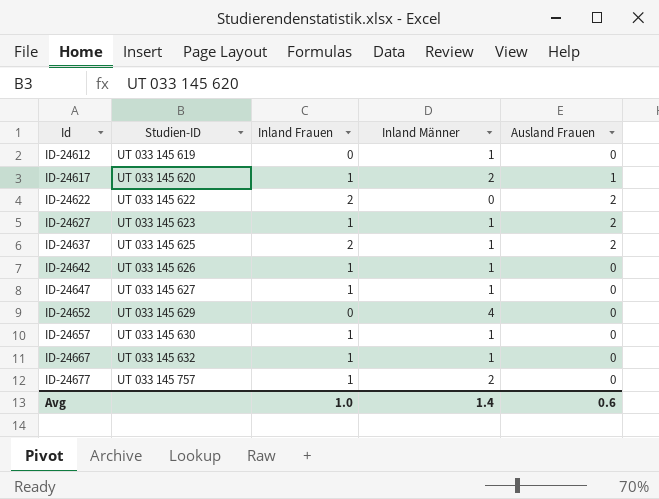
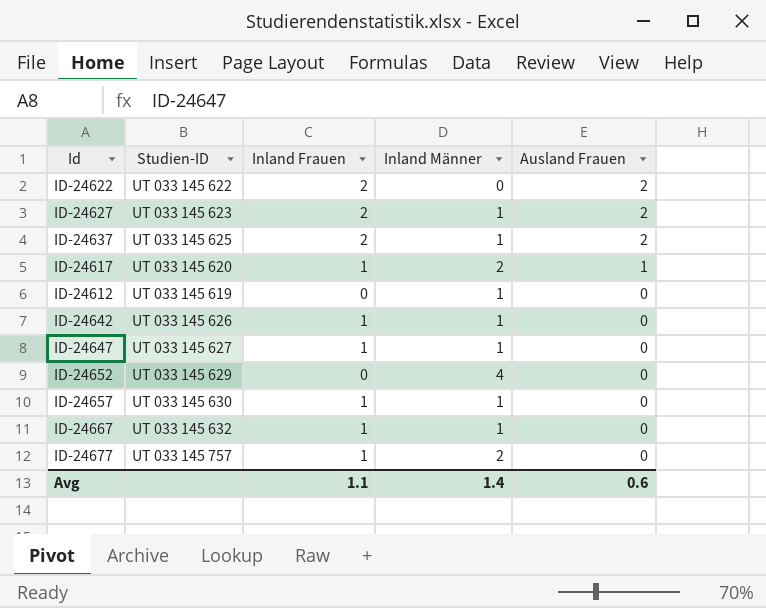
row order: Id ascending -> Ausland Frauen descending
ID-24627 | Inland Frauen: 1 -> 2
Avg | Inland Frauen: 1.0 -> 1.1

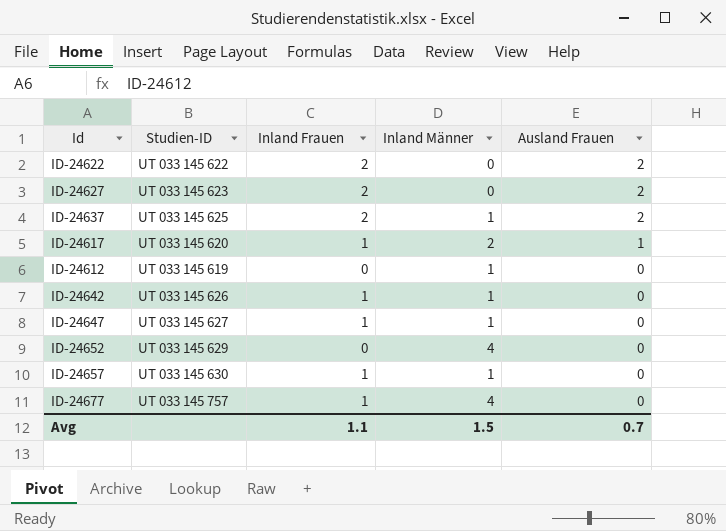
row ID-24667: UT 033 145 632 | 1 | 1 | 0 -> none
ID-24627 | Inland Männer: 1 -> 0
ID-24677 | Inland Männer: 2 -> 4
Avg | Inland Männer: 1.4 -> 1.5
Avg | Ausland Frauen: 0.6 -> 0.7

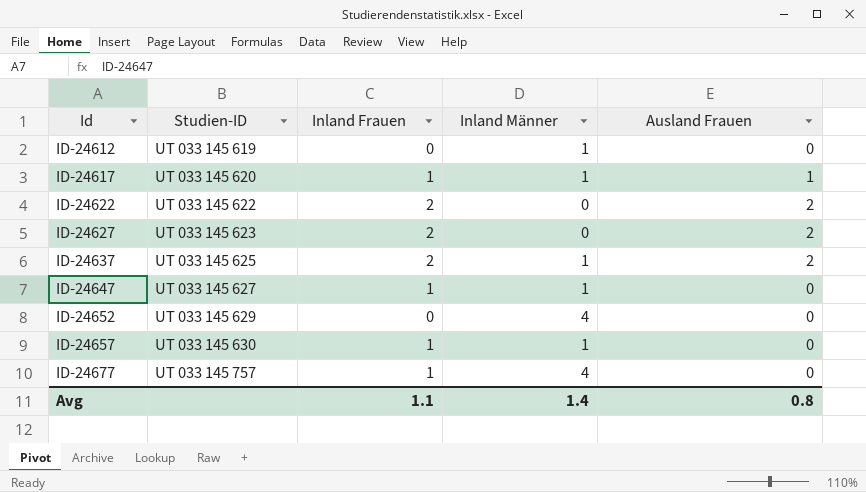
row order: Ausland Frauen descending -> Id ascending
row ID-24642: UT 033 145 626 | 1 | 1 | 0 -> none
ID-24617 | Inland Männer: 2 -> 1
Avg | Inland Männer: 1.5 -> 1.4
Avg | Ausland Frauen: 0.7 -> 0.8

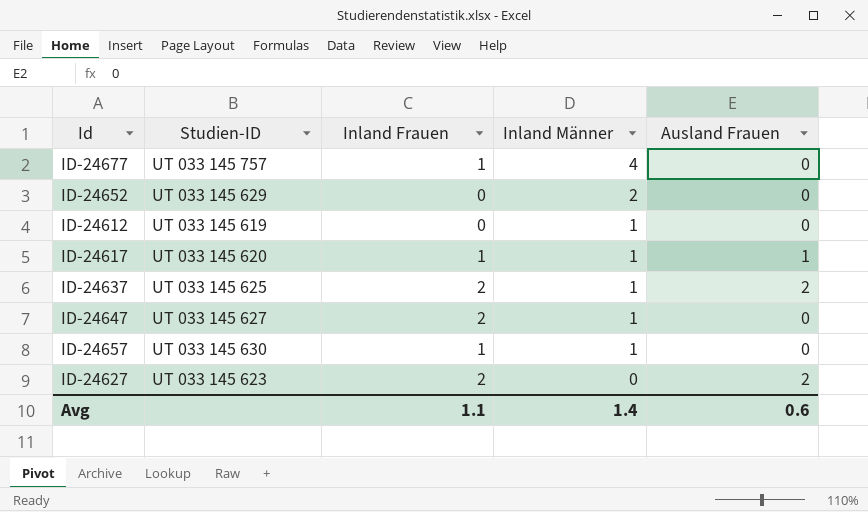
row order: Id ascending -> Inland Männer descending
row ID-24622: UT 033 145 622 | 2 | 0 | 2 -> none
ID-24652 | Inland Männer: 4 -> 2
ID-24647 | Inland Frauen: 1 -> 2
Avg | Ausland Frauen: 0.8 -> 0.6

